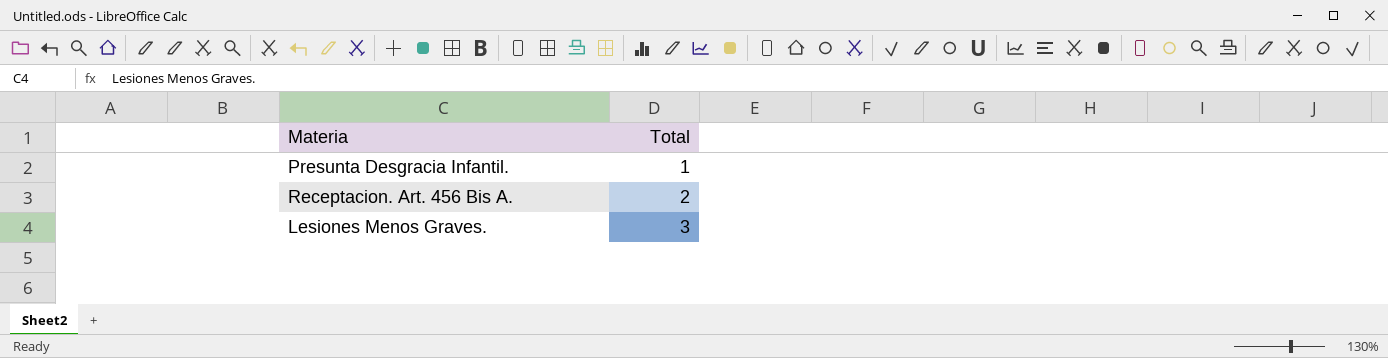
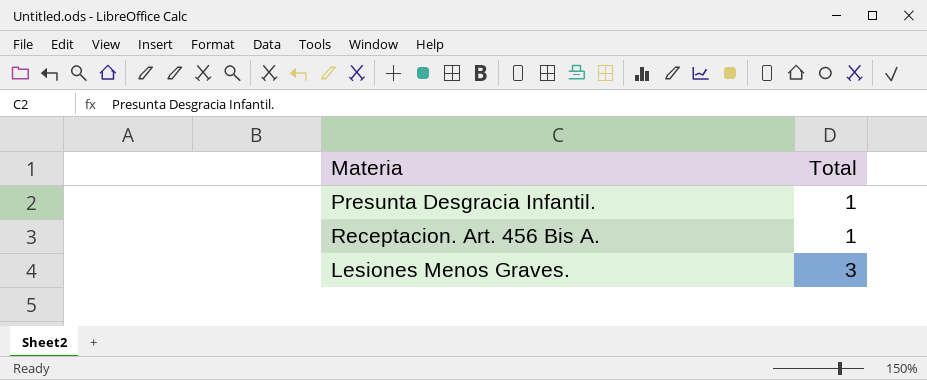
Receptacion. Art. 456 Bis A. | Total: 2 -> 1

